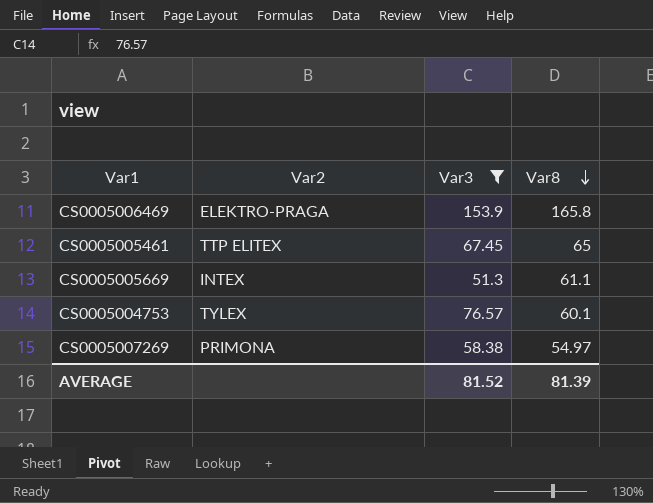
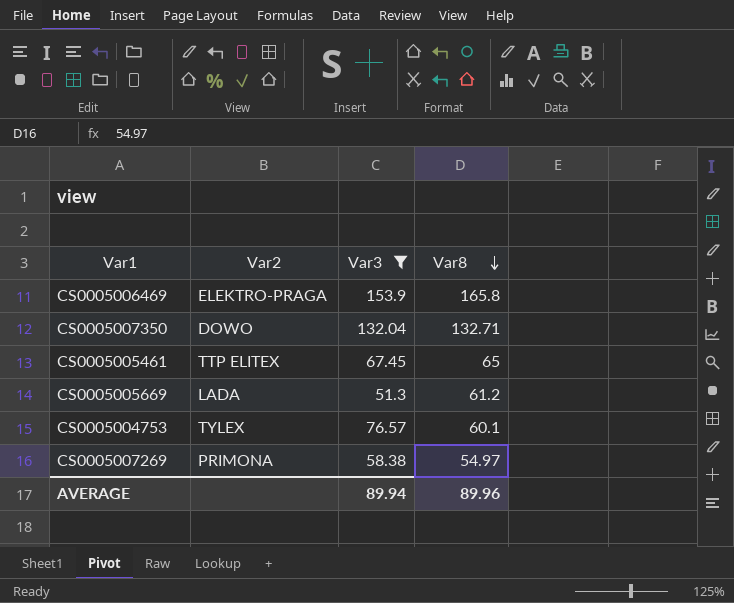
row CS0005007350: none -> DOWO | 132.04 | 132.71
CS0005005669 | Var2: INTEX -> LADA
CS0005005669 | Var8: 61.1 -> 61.2
AVERAGE | Var3: 81.52 -> 89.94
AVERAGE | Var8: 81.39 -> 89.96

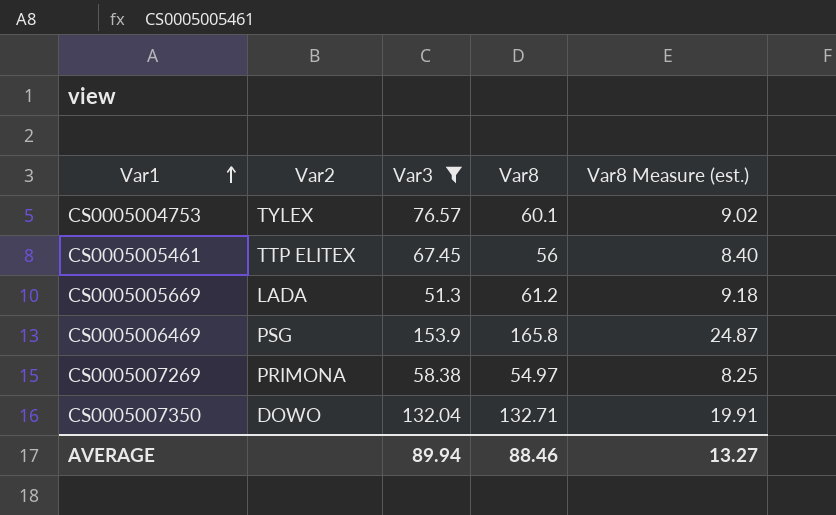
row order: Var8 descending -> Var1 ascending
column Var8 Measure (est.) | formula: none -> [Var8] * 0.15
CS0005005461 | Var8: 65 -> 56
CS0005006469 | Var2: ELEKTRO-PRAGA -> PSG
AVERAGE | Var8: 89.96 -> 88.46

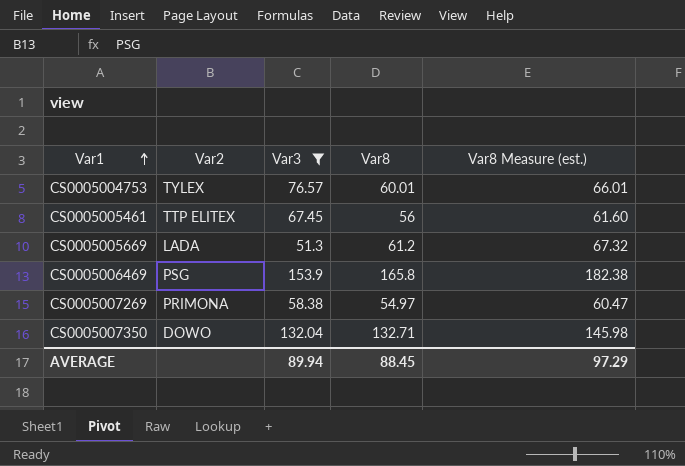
column Var8 Measure (est.) | formula: [Var8] * 0.15 -> [Var8] * 1.1
CS0005004753 | Var8: 60.1 -> 60.01
AVERAGE | Var8: 88.46 -> 88.45
AVERAGE | Var8 Measure (est.): 13.27 -> 97.29

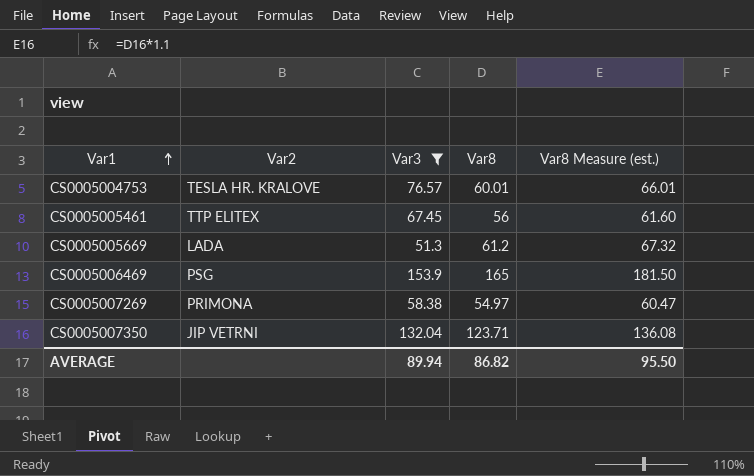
CS0005004753 | Var2: TYLEX -> TESLA HR. KRALOVE
CS0005006469 | Var8: 165.8 -> 165
CS0005006469 | Var8 Measure (est.): 182.38 -> 181.50
CS0005007350 | Var2: DOWO -> JIP VETRNI
CS0005007350 | Var8: 132.71 -> 123.71
CS0005007350 | Var8 Measure (est.): 145.98 -> 136.08
AVERAGE | Var8: 88.45 -> 86.82
AVERAGE | Var8 Measure (est.): 97.29 -> 95.50

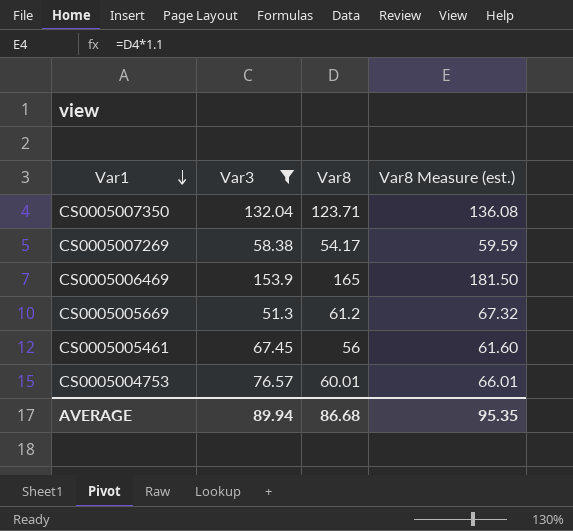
row order: Var1 ascending -> Var1 descending
column Var2 | position: 2 -> none
CS0005007269 | Var8: 54.97 -> 54.17
CS0005007269 | Var8 Measure (est.): 60.47 -> 59.59
AVERAGE | Var8: 86.82 -> 86.68
AVERAGE | Var8 Measure (est.): 95.50 -> 95.35

